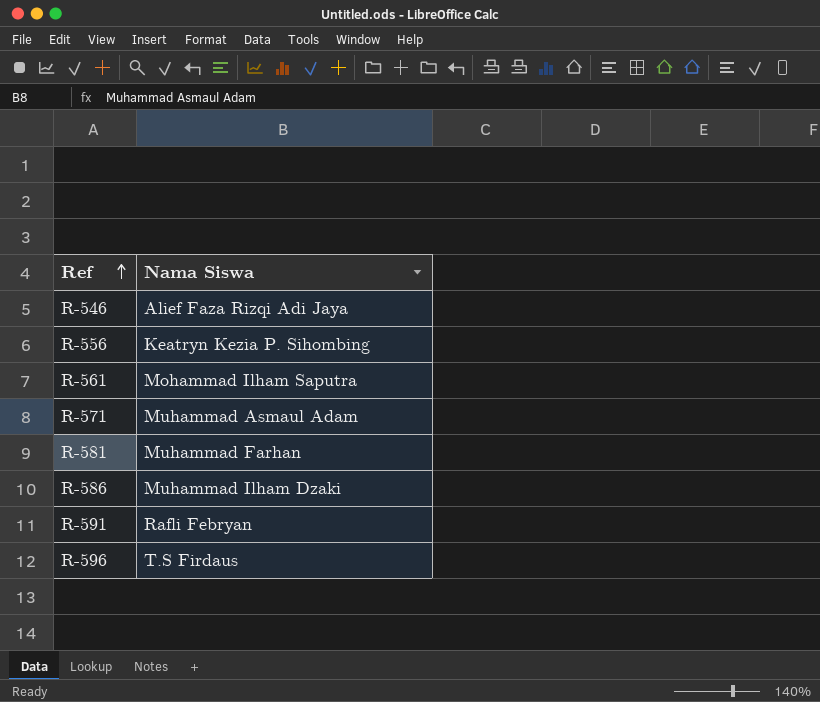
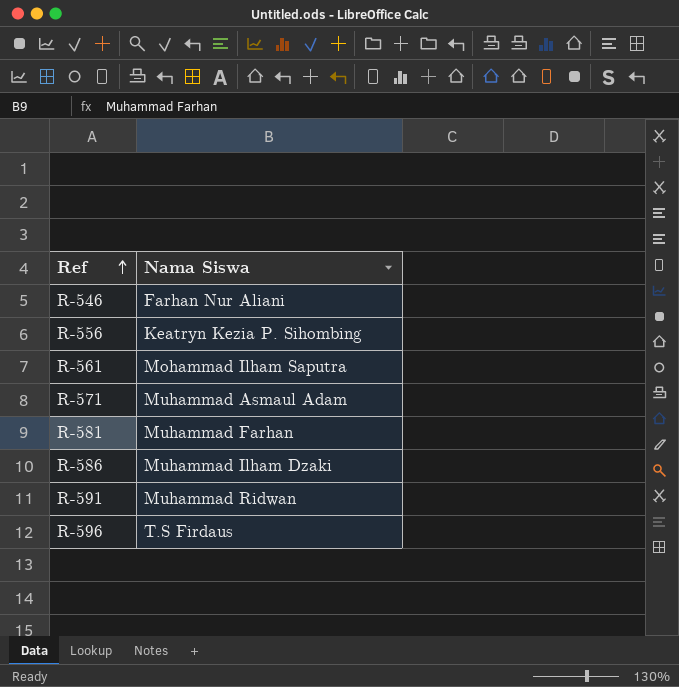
R-546 | Nama Siswa: Alief Faza Rizqi Adi Jaya -> Farhan Nur Aliani
R-591 | Nama Siswa: Rafli Febryan -> Muhammad Ridwan

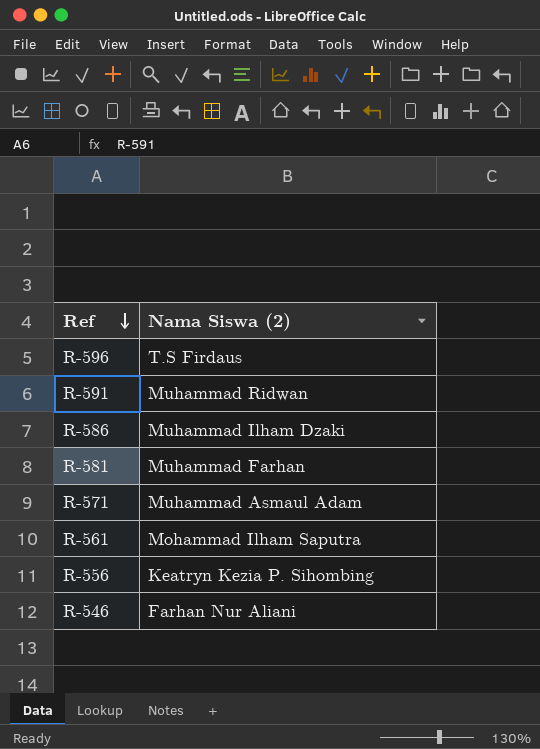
row order: Ref ascending -> Ref descending
column name: Nama Siswa -> Nama Siswa (2)

